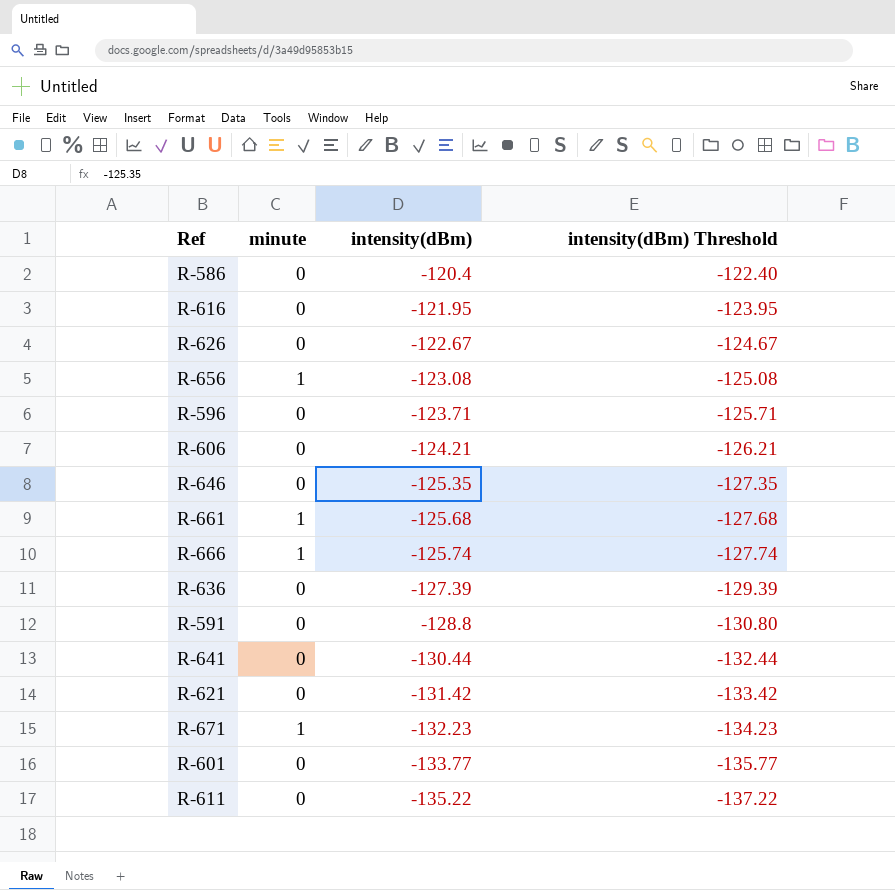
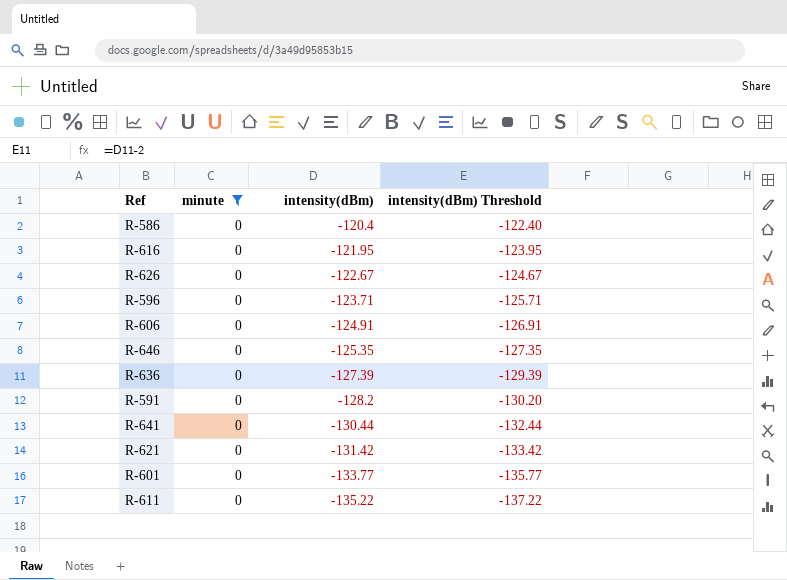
filter: none -> minute = 0
R-606 | intensity(dBm): -124.21 -> -124.91
R-606 | intensity(dBm) Threshold: -126.21 -> -126.91
R-591 | intensity(dBm): -128.8 -> -128.2
R-591 | intensity(dBm) Threshold: -130.80 -> -130.20

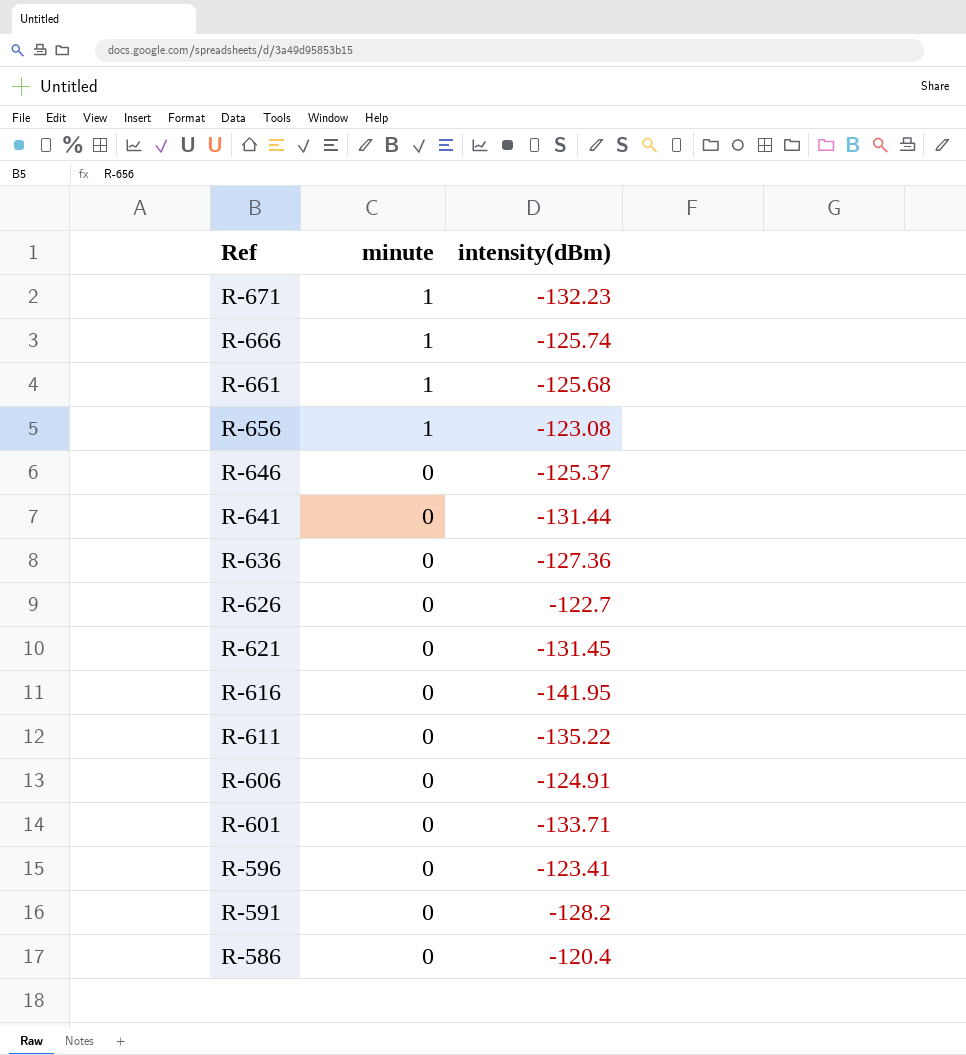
filter: minute = 0 -> none
row order: intensity(dBm) descending -> Ref descending
column intensity(dBm) Threshold | formula: [intensity(dBm)] - 2 -> none
R-646 | intensity(dBm): -125.35 -> -125.37
R-641 | intensity(dBm): -130.44 -> -131.44
R-636 | intensity(dBm): -127.39 -> -127.36
R-626 | intensity(dBm): -122.67 -> -122.7
R-621 | intensity(dBm): -131.42 -> -131.45
R-616 | intensity(dBm): -121.95 -> -141.95
R-601 | intensity(dBm): -133.77 -> -133.71
R-596 | intensity(dBm): -123.71 -> -123.41

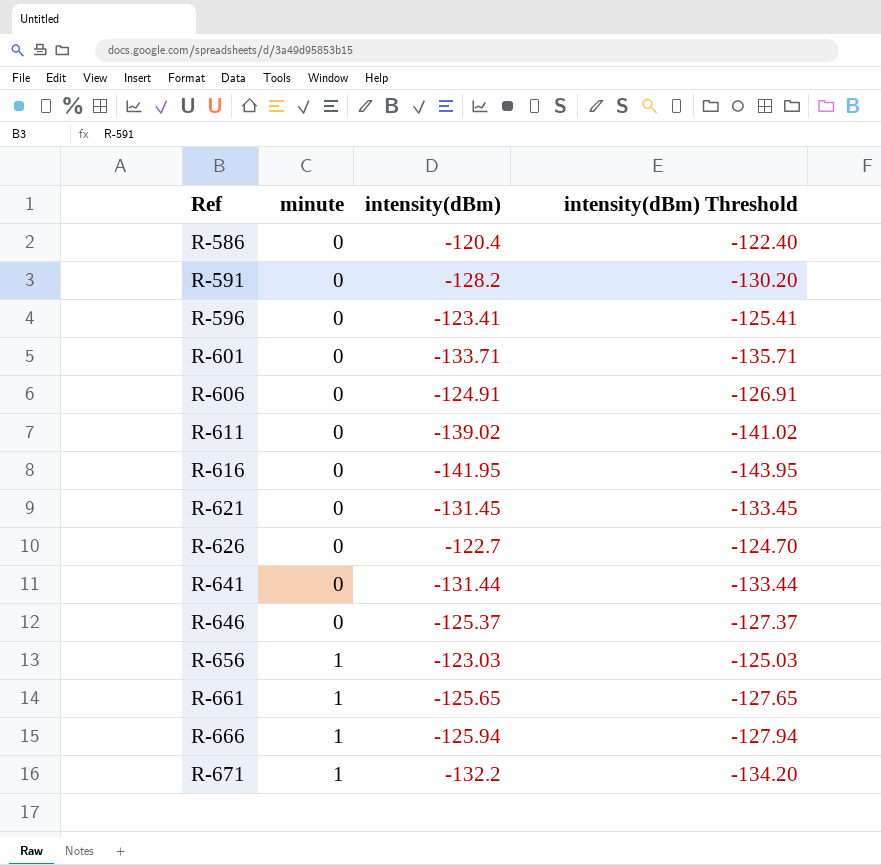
row order: Ref descending -> Ref ascending
column intensity(dBm) Threshold | formula: none -> [intensity(dBm)] - 2
row R-636: 0 | -127.36 -> none
R-611 | intensity(dBm): -135.22 -> -139.02
R-656 | intensity(dBm): -123.08 -> -123.03
R-661 | intensity(dBm): -125.68 -> -125.65
R-666 | intensity(dBm): -125.74 -> -125.94
R-671 | intensity(dBm): -132.23 -> -132.2

